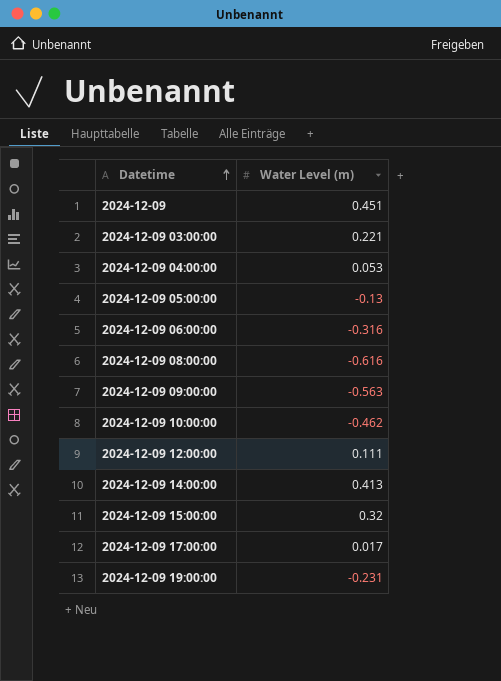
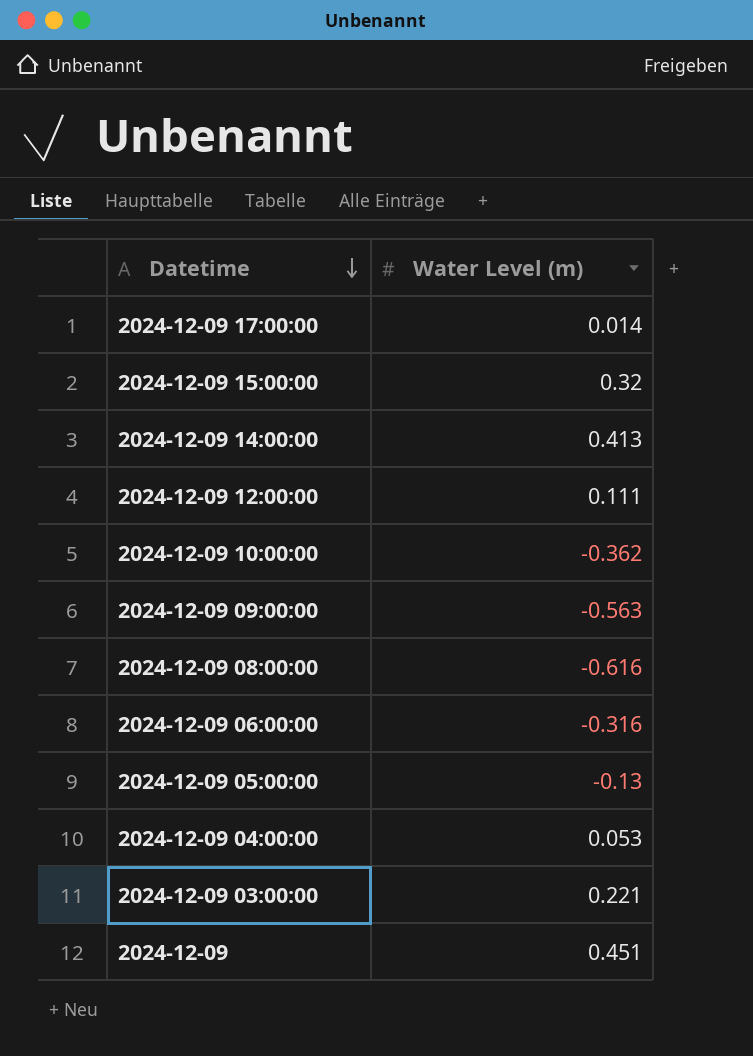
row order: Datetime ascending -> Datetime descending
row 2024-12-09 19:00:00: -0.231 -> none
2024-12-09 17:00:00 | Water Level (m): 0.017 -> 0.014
2024-12-09 10:00:00 | Water Level (m): -0.462 -> -0.362

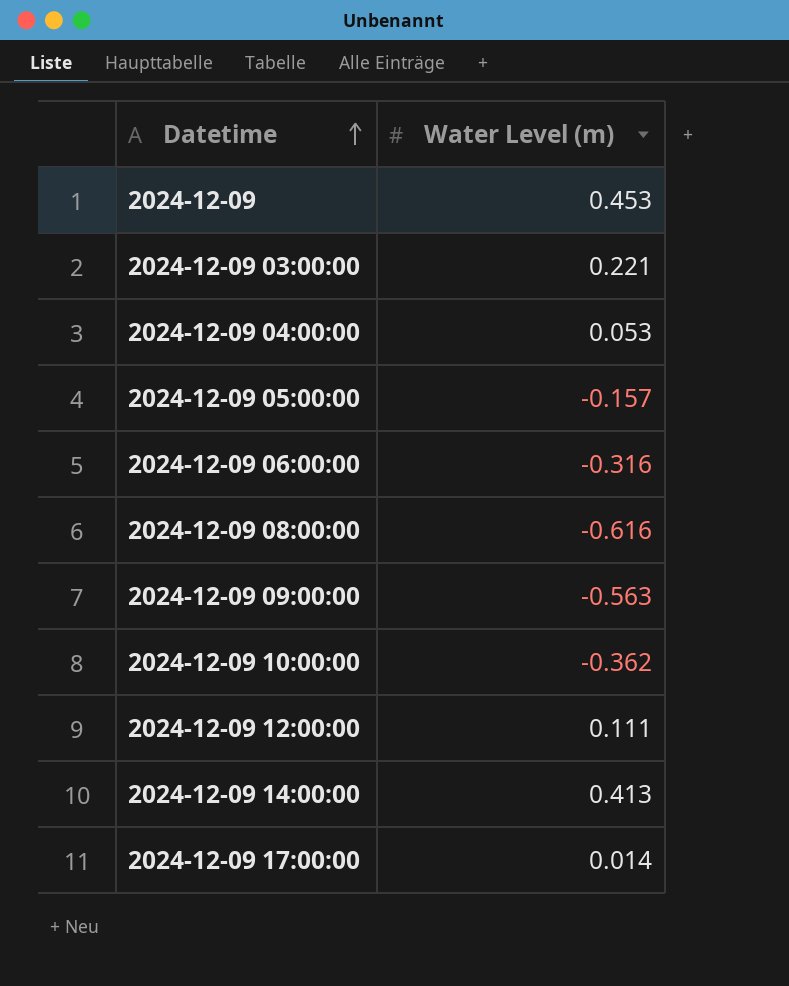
row order: Datetime descending -> Datetime ascending
row 2024-12-09 15:00:00: 0.32 -> none
2024-12-09 | Water Level (m): 0.451 -> 0.453
2024-12-09 05:00:00 | Water Level (m): -0.13 -> -0.157

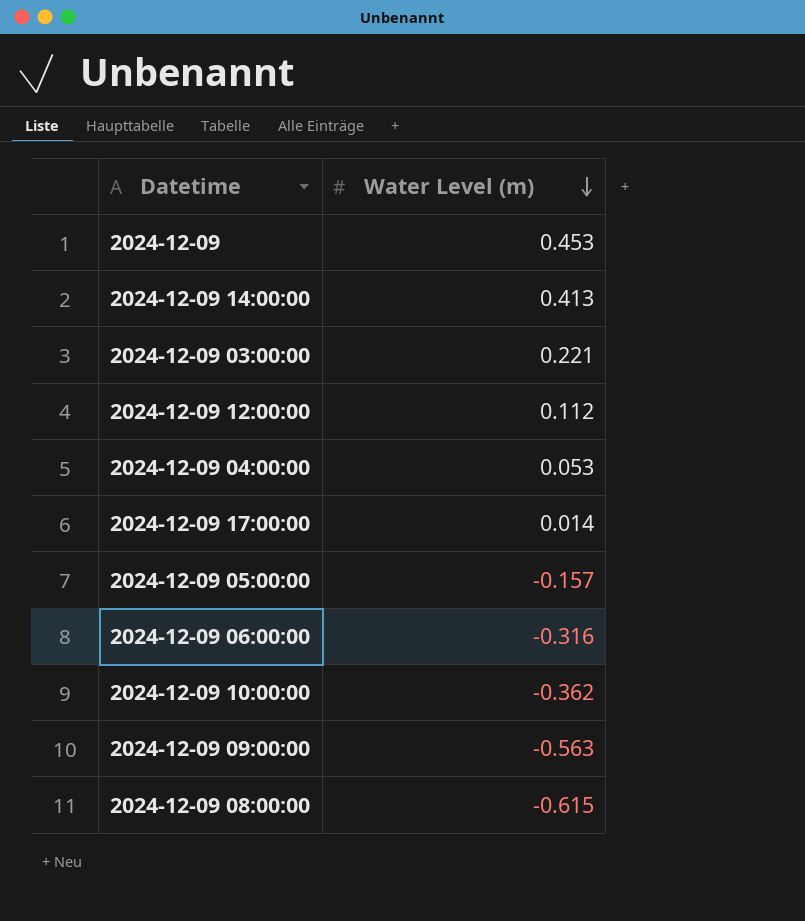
row order: Datetime ascending -> Water Level (m) descending
2024-12-09 12:00:00 | Water Level (m): 0.111 -> 0.112
2024-12-09 08:00:00 | Water Level (m): -0.616 -> -0.615

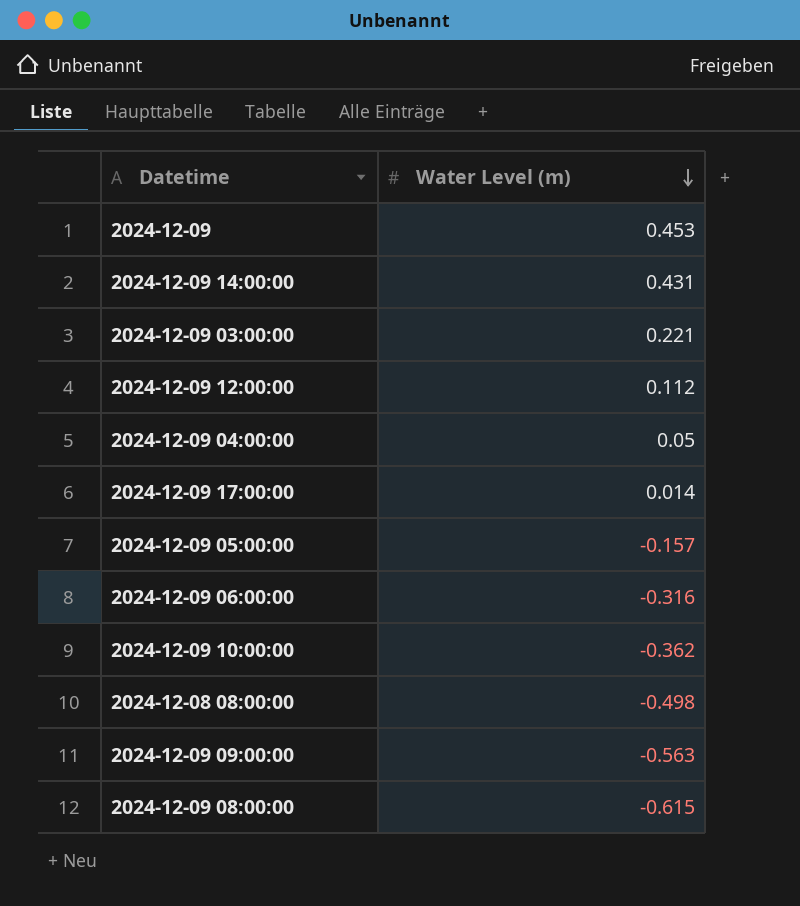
2024-12-09 14:00:00 | Water Level (m): 0.413 -> 0.431
2024-12-09 04:00:00 | Water Level (m): 0.053 -> 0.05
row 2024-12-08 08:00:00: none -> -0.498

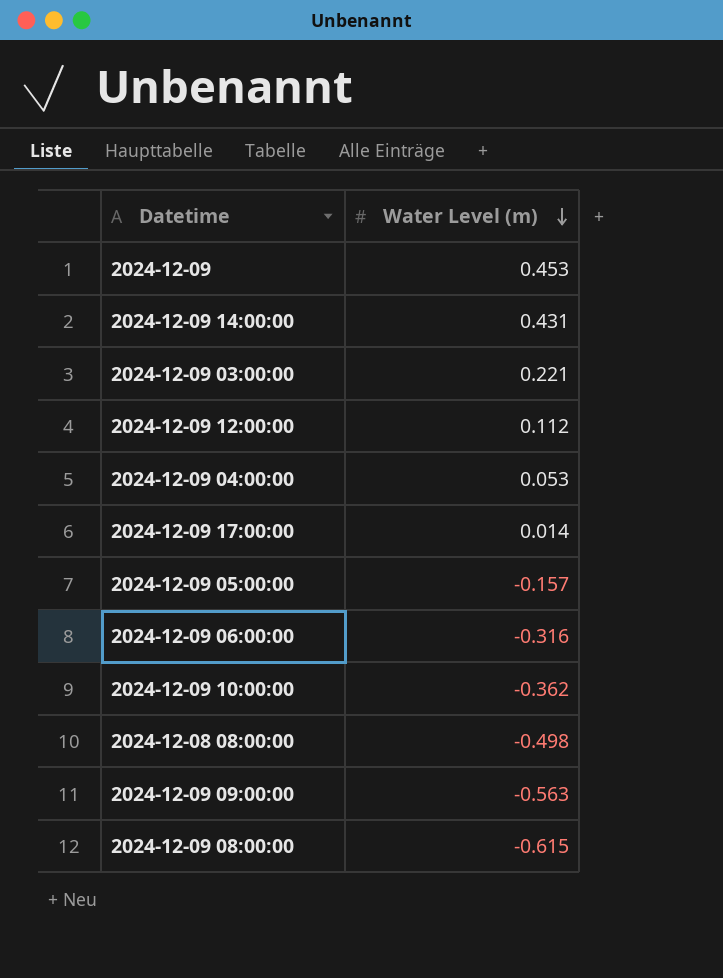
2024-12-09 04:00:00 | Water Level (m): 0.05 -> 0.053

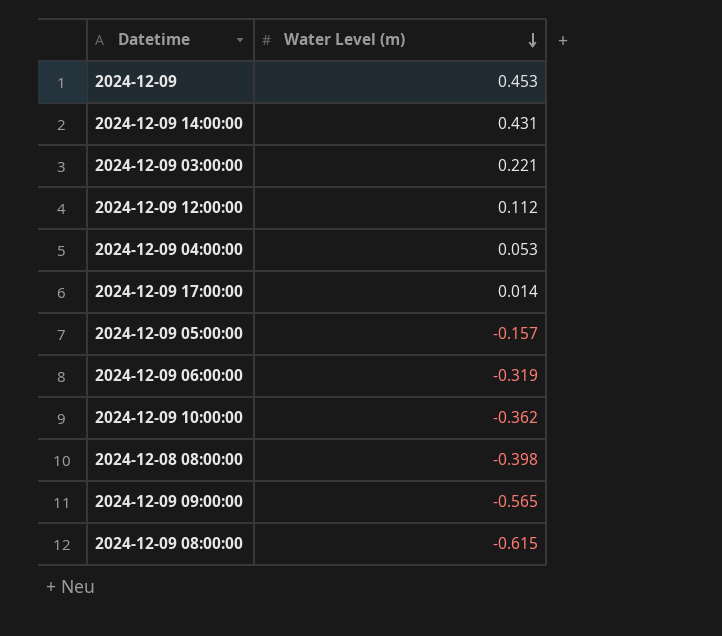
2024-12-09 06:00:00 | Water Level (m): -0.316 -> -0.319
2024-12-08 08:00:00 | Water Level (m): -0.498 -> -0.398
2024-12-09 09:00:00 | Water Level (m): -0.563 -> -0.565

